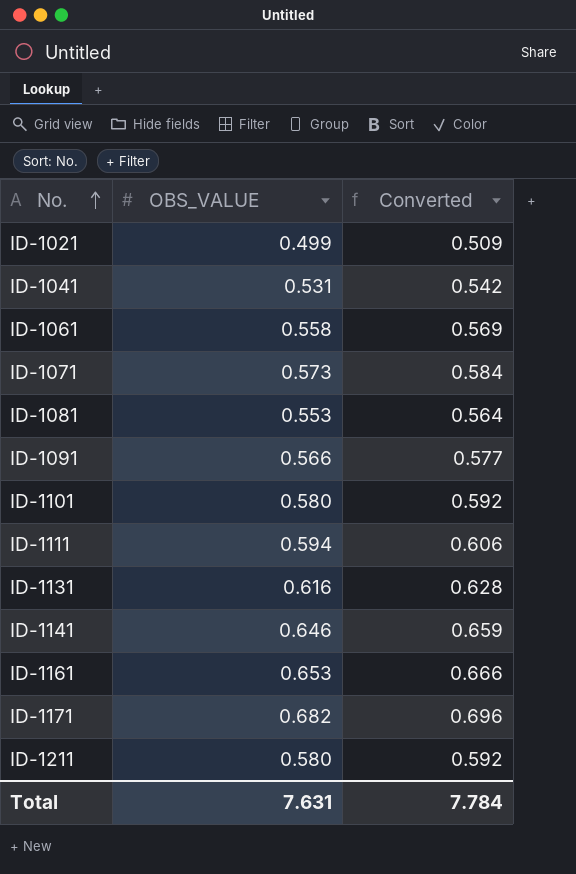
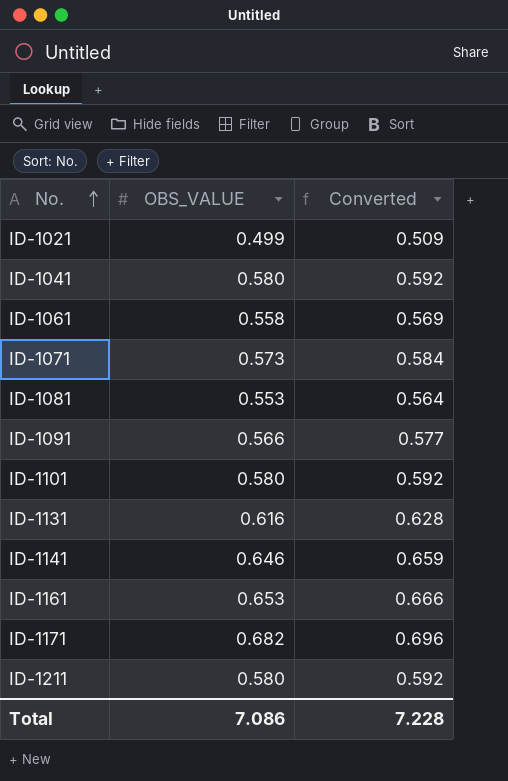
row ID-1111: 0.594 | 0.606 -> none
ID-1041 | OBS_VALUE: 0.531 -> 0.580
ID-1041 | Converted: 0.542 -> 0.592
Total | OBS_VALUE: 7.631 -> 7.086
Total | Converted: 7.784 -> 7.228

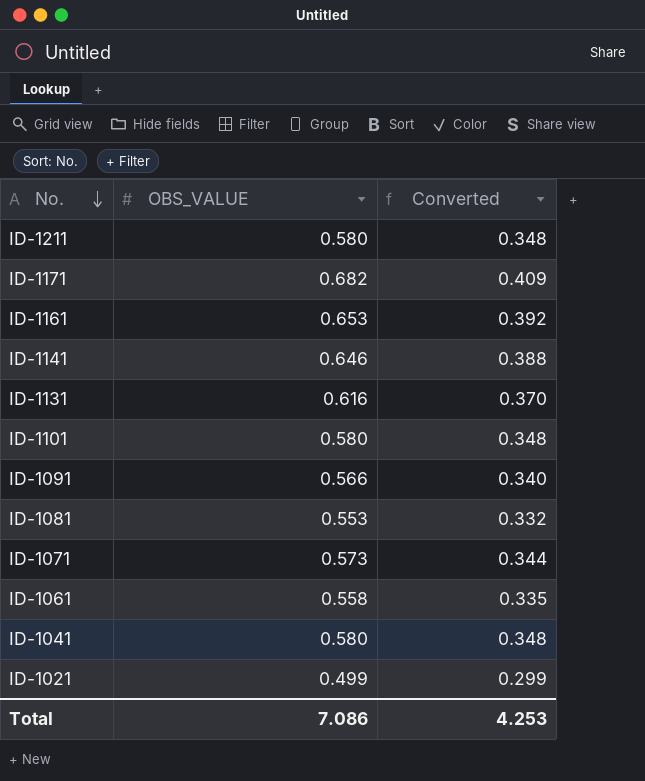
row order: No. ascending -> No. descending
column Converted | formula: [OBS_VALUE] * 1.02 -> [OBS_VALUE] * 0.6
Total | Converted: 7.228 -> 4.253

